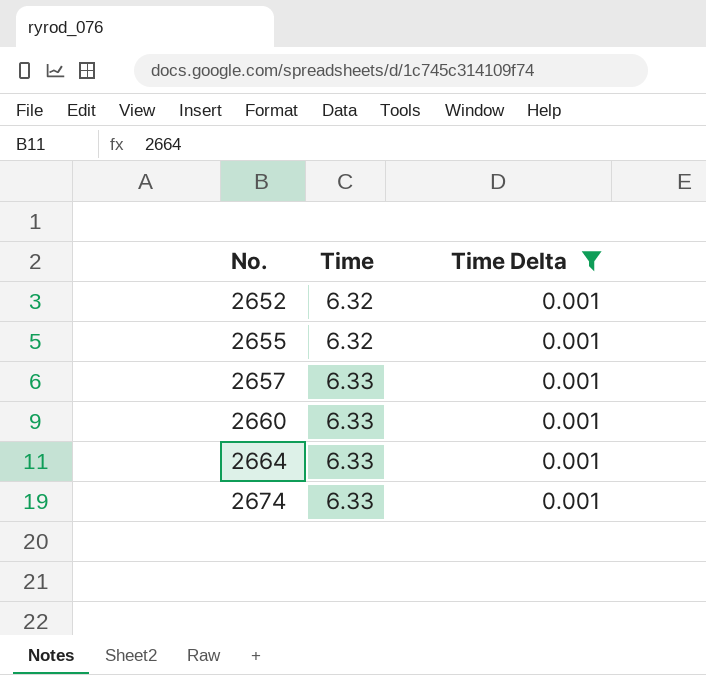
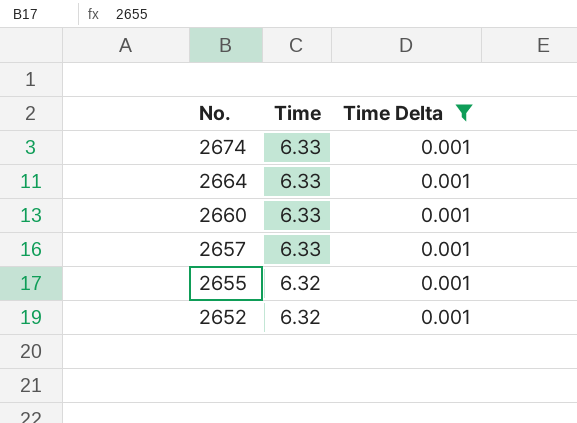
row order: No. ascending -> No. descending

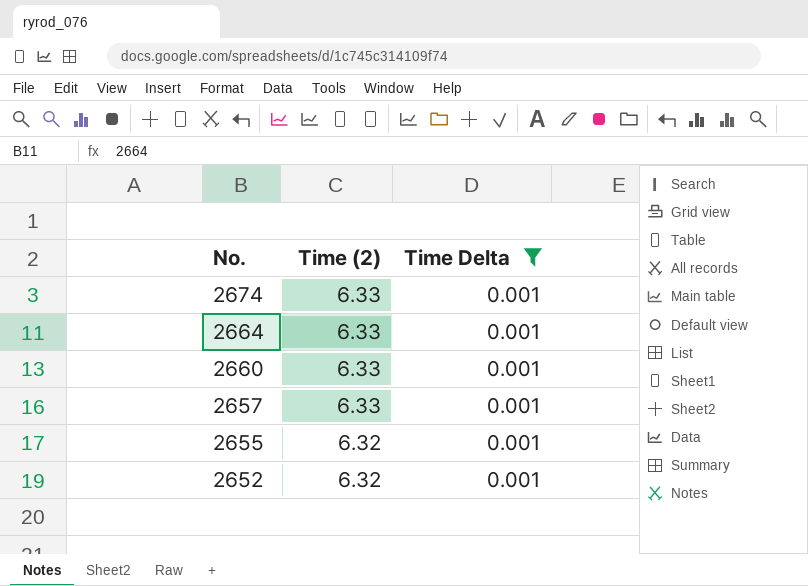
column name: Time -> Time (2)

